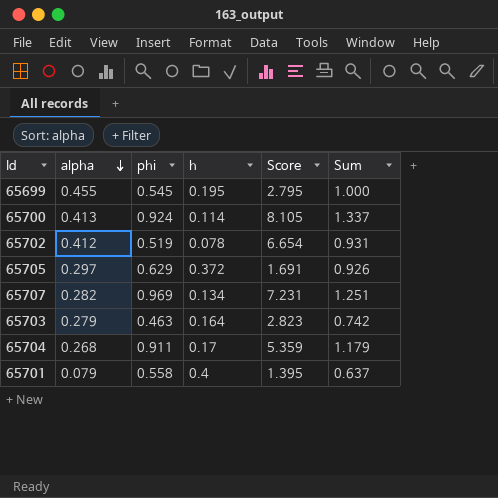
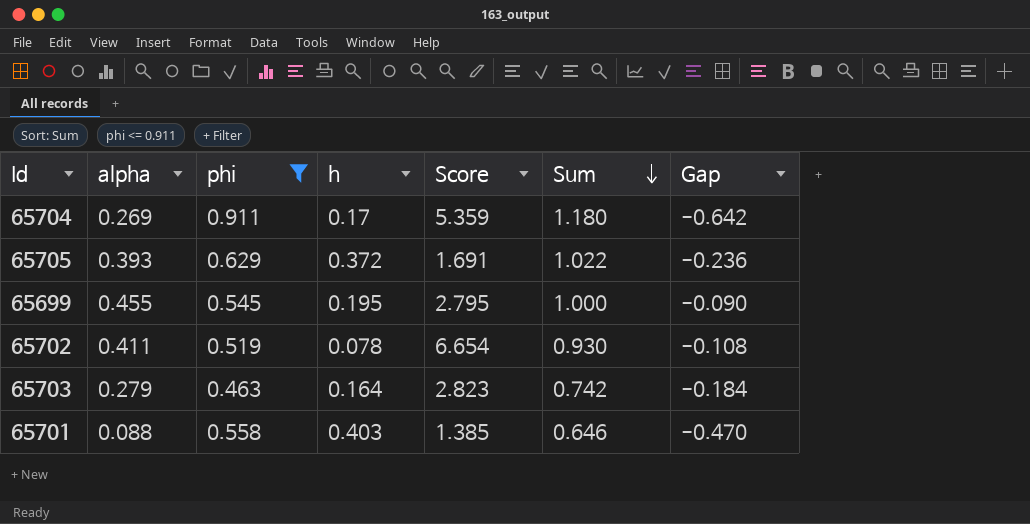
filter: none -> phi <= 0.911
row order: alpha descending -> Sum descending
column Gap | formula: none -> [alpha] - [phi]
65704 | alpha: 0.268 -> 0.269
65704 | Sum: 1.179 -> 1.180
65705 | alpha: 0.297 -> 0.393
65705 | Sum: 0.926 -> 1.022
65702 | alpha: 0.412 -> 0.411
65702 | Sum: 0.931 -> 0.930
65701 | alpha: 0.079 -> 0.088
65701 | h: 0.4 -> 0.403
65701 | Score: 1.395 -> 1.385
65701 | Sum: 0.637 -> 0.646

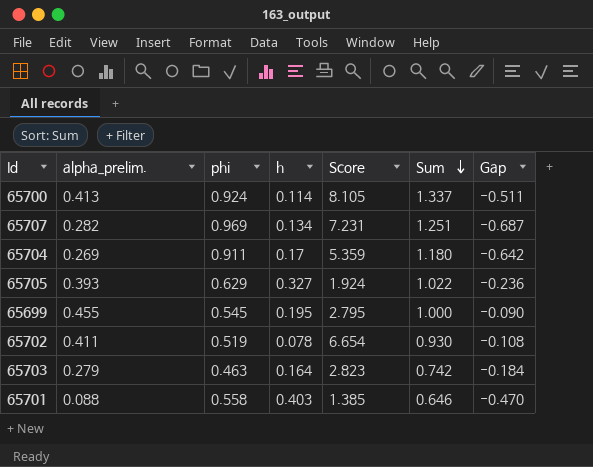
filter: phi <= 0.911 -> none
column name: alpha -> alpha_prelim.
65705 | h: 0.372 -> 0.327
65705 | Score: 1.691 -> 1.924

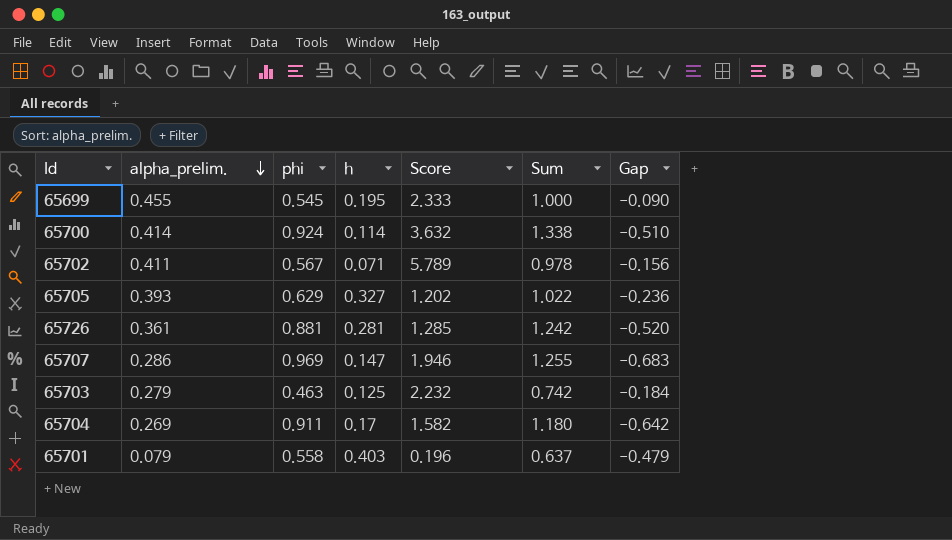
row order: Sum descending -> alpha_prelim. descending
column Score | formula: [phi] / [h] -> [alpha_prelim.] / [h]
65700 | alpha_prelim.: 0.413 -> 0.414
65700 | Sum: 1.337 -> 1.338
65700 | Gap: -0.511 -> -0.510
65702 | phi: 0.519 -> 0.567
65702 | h: 0.078 -> 0.071
65702 | Sum: 0.930 -> 0.978
65702 | Gap: -0.108 -> -0.156
row 65726: none -> 0.361 | 0.881 | 0.281 | 1.285 | 1.242 | -0.520
65707 | alpha_prelim.: 0.282 -> 0.286
65707 | h: 0.134 -> 0.147
65707 | Sum: 1.251 -> 1.255
65707 | Gap: -0.687 -> -0.683
65703 | h: 0.164 -> 0.125
65701 | alpha_prelim.: 0.088 -> 0.079
65701 | Sum: 0.646 -> 0.637
65701 | Gap: -0.470 -> -0.479

